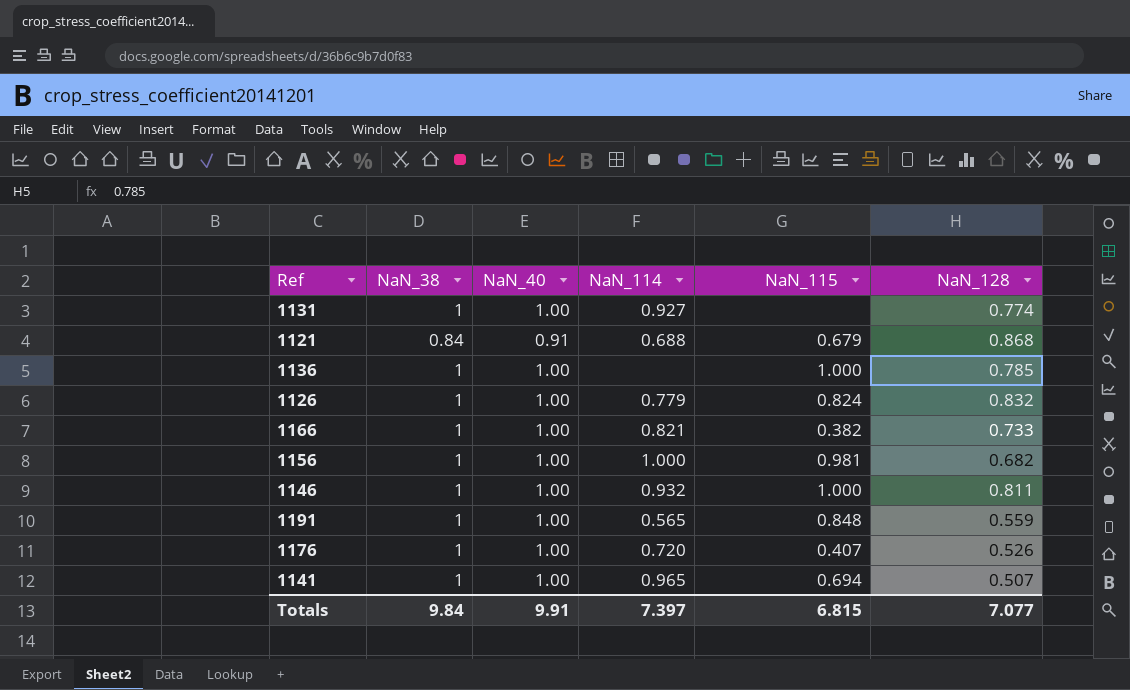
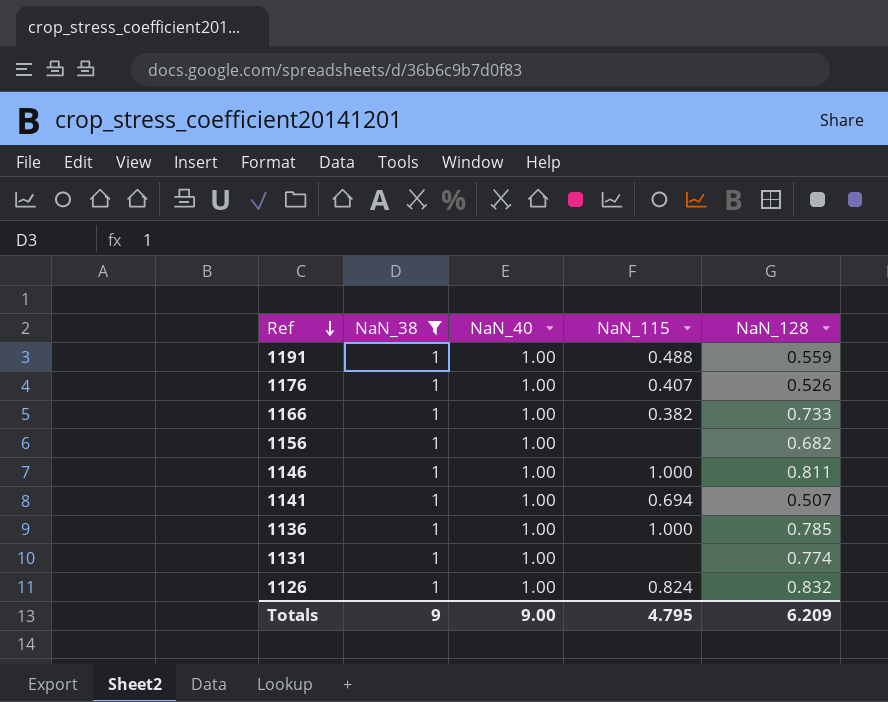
filter: none -> NaN_38 = 1
row order: none -> Ref descending
column NaN_114 | position: 4 -> none
1191 | NaN_115: 0.848 -> 0.488
1156 | NaN_115: 0.981 -> none
Totals | NaN_38: 9.84 -> 9
Totals | NaN_40: 9.91 -> 9.00
Totals | NaN_115: 6.815 -> 4.795
Totals | NaN_128: 7.077 -> 6.209

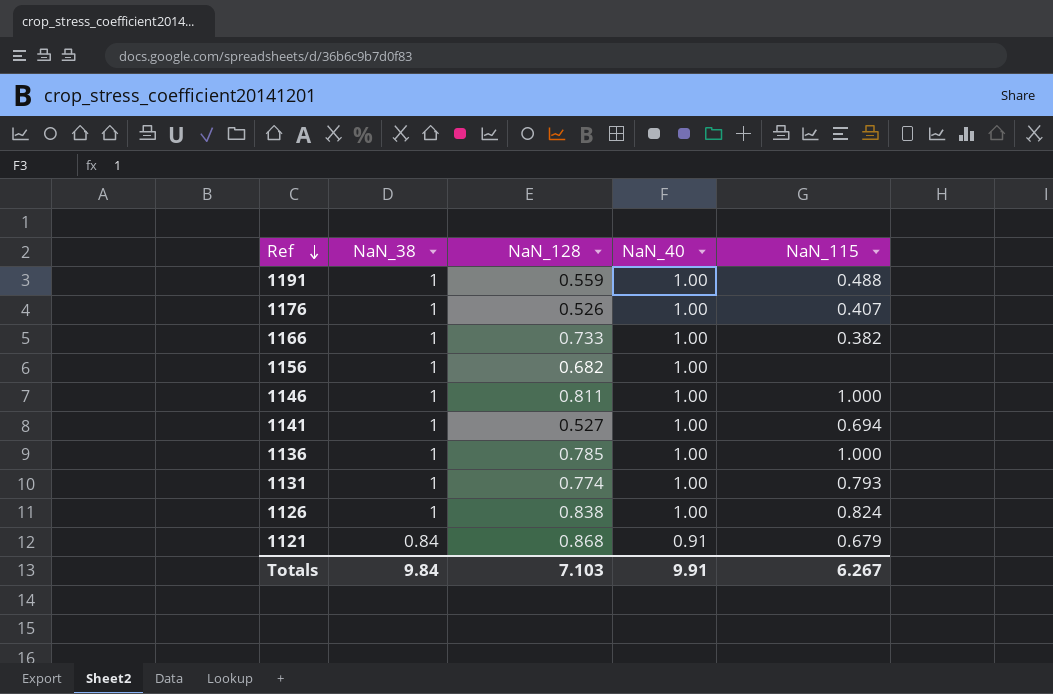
filter: NaN_38 = 1 -> none
column NaN_128 | position: 5 -> 3
1141 | NaN_128: 0.507 -> 0.527
1131 | NaN_115: none -> 0.793
1126 | NaN_128: 0.832 -> 0.838
Totals | NaN_38: 9 -> 9.84
Totals | NaN_128: 6.209 -> 7.103
Totals | NaN_40: 9.00 -> 9.91
Totals | NaN_115: 4.795 -> 6.267

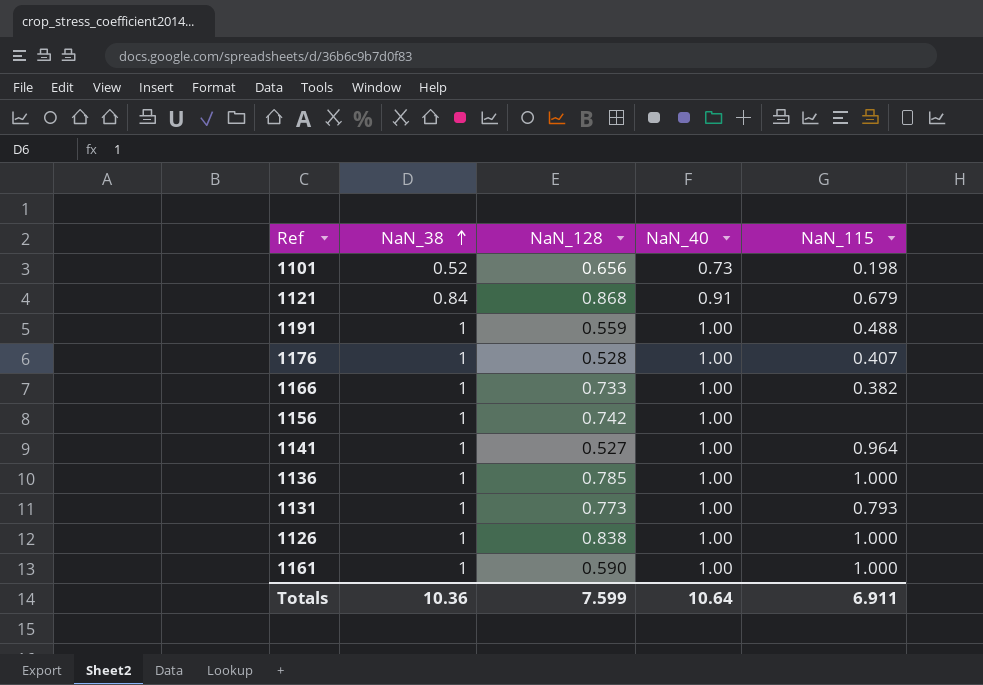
row order: Ref descending -> NaN_38 ascending
row 1146: 1 | 0.811 | 1.00 | 1.000 -> none
row 1101: none -> 0.52 | 0.656 | 0.73 | 0.198
1176 | NaN_128: 0.526 -> 0.528
1156 | NaN_128: 0.682 -> 0.742
1141 | NaN_115: 0.694 -> 0.964
1131 | NaN_128: 0.774 -> 0.773
1126 | NaN_115: 0.824 -> 1.000
row 1161: none -> 1 | 0.590 | 1.00 | 1.000
Totals | NaN_38: 9.84 -> 10.36
Totals | NaN_128: 7.103 -> 7.599
Totals | NaN_40: 9.91 -> 10.64
Totals | NaN_115: 6.267 -> 6.911

